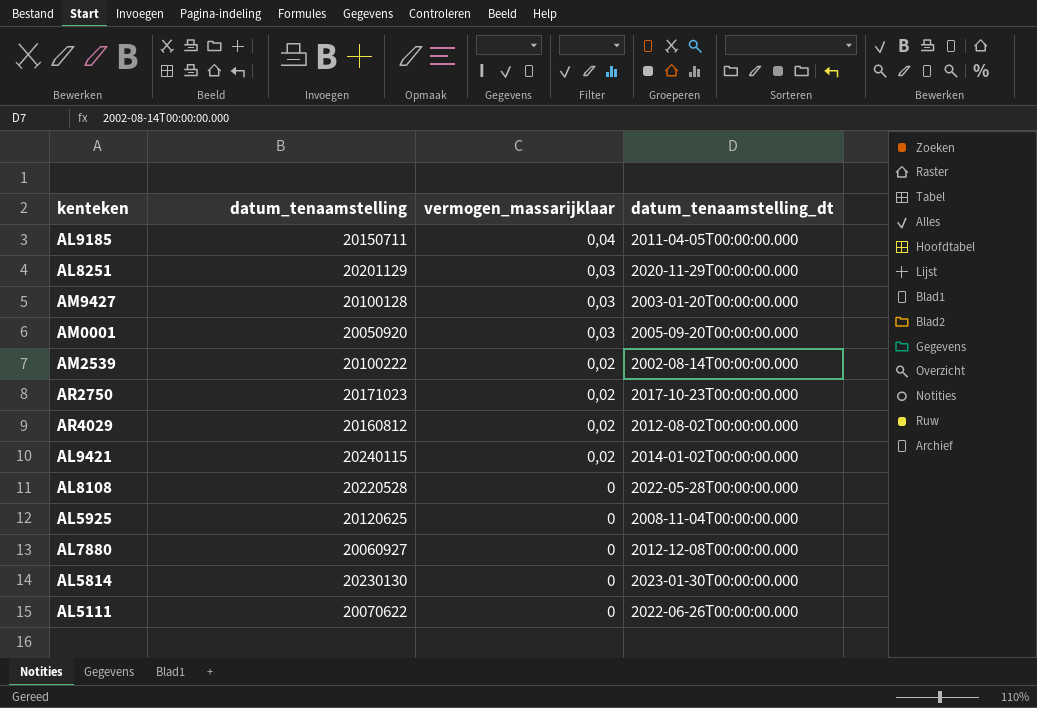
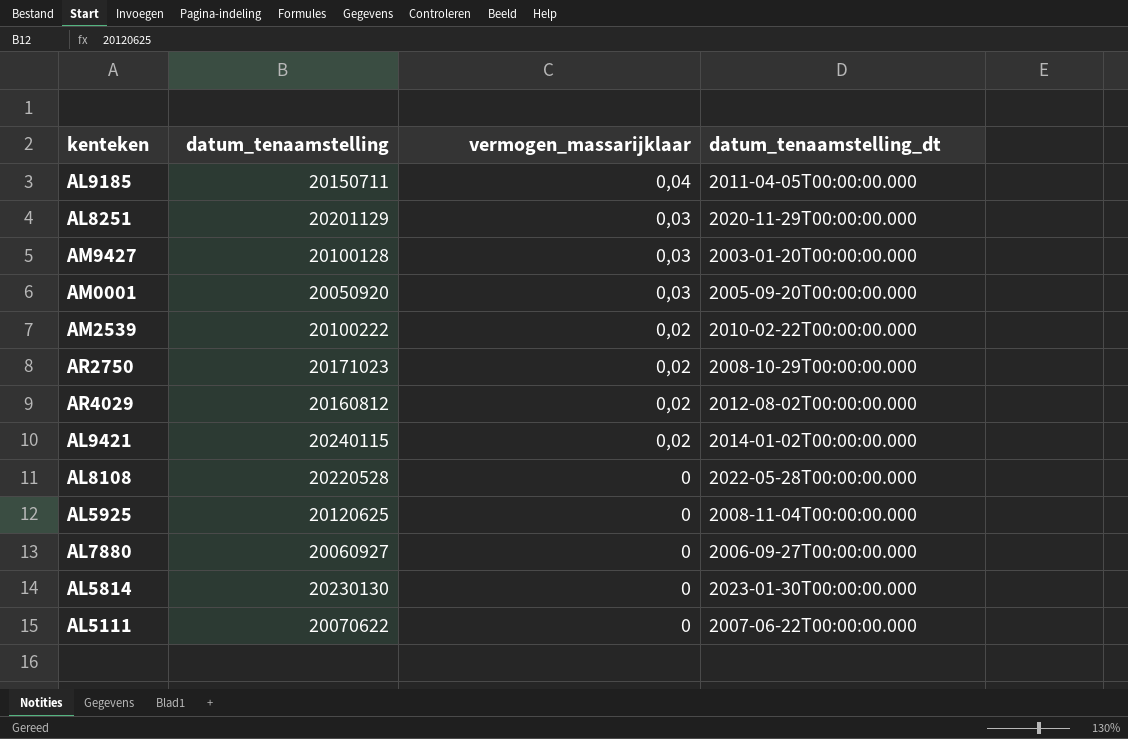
AM2539 | datum_tenaamstelling_dt: 2002-08-14T00:00:00.000 -> 2010-02-22T00:00:00.000
AR2750 | datum_tenaamstelling_dt: 2017-10-23T00:00:00.000 -> 2008-10-29T00:00:00.000
AL7880 | datum_tenaamstelling_dt: 2012-12-08T00:00:00.000 -> 2006-09-27T00:00:00.000
AL5111 | datum_tenaamstelling_dt: 2022-06-26T00:00:00.000 -> 2007-06-22T00:00:00.000

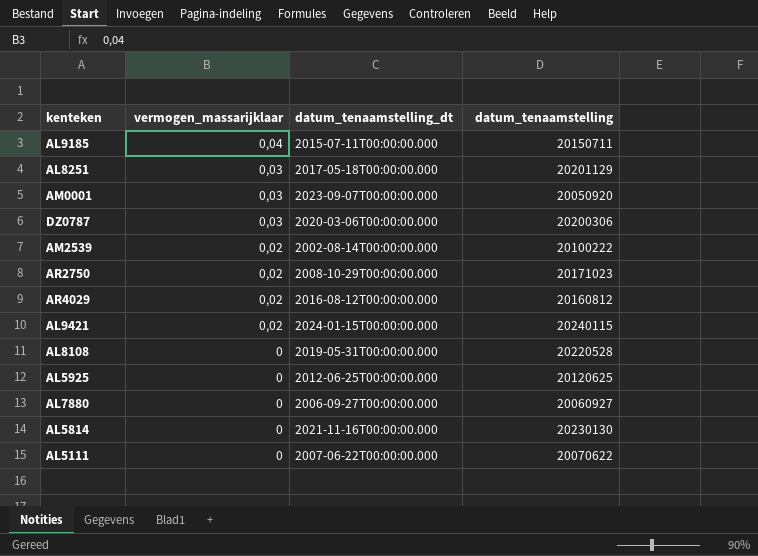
column datum_tenaamstelling | position: 2 -> 4
row AM9427: 20100128 | 0,03 | 2003-01-20T00:00:00.000 -> none
AL9185 | datum_tenaamstelling_dt: 2011-04-05T00:00:00.000 -> 2015-07-11T00:00:00.000
AL8251 | datum_tenaamstelling_dt: 2020-11-29T00:00:00.000 -> 2017-05-18T00:00:00.000
AM0001 | datum_tenaamstelling_dt: 2005-09-20T00:00:00.000 -> 2023-09-07T00:00:00.000
row DZ0787: none -> 0,03 | 2020-03-06T00:00:00.000 | 20200306
AM2539 | datum_tenaamstelling_dt: 2010-02-22T00:00:00.000 -> 2002-08-14T00:00:00.000
AR4029 | datum_tenaamstelling_dt: 2012-08-02T00:00:00.000 -> 2016-08-12T00:00:00.000
AL9421 | datum_tenaamstelling_dt: 2014-01-02T00:00:00.000 -> 2024-01-15T00:00:00.000
AL8108 | datum_tenaamstelling_dt: 2022-05-28T00:00:00.000 -> 2019-05-31T00:00:00.000
AL5925 | datum_tenaamstelling_dt: 2008-11-04T00:00:00.000 -> 2012-06-25T00:00:00.000
AL5814 | datum_tenaamstelling_dt: 2023-01-30T00:00:00.000 -> 2021-11-16T00:00:00.000

